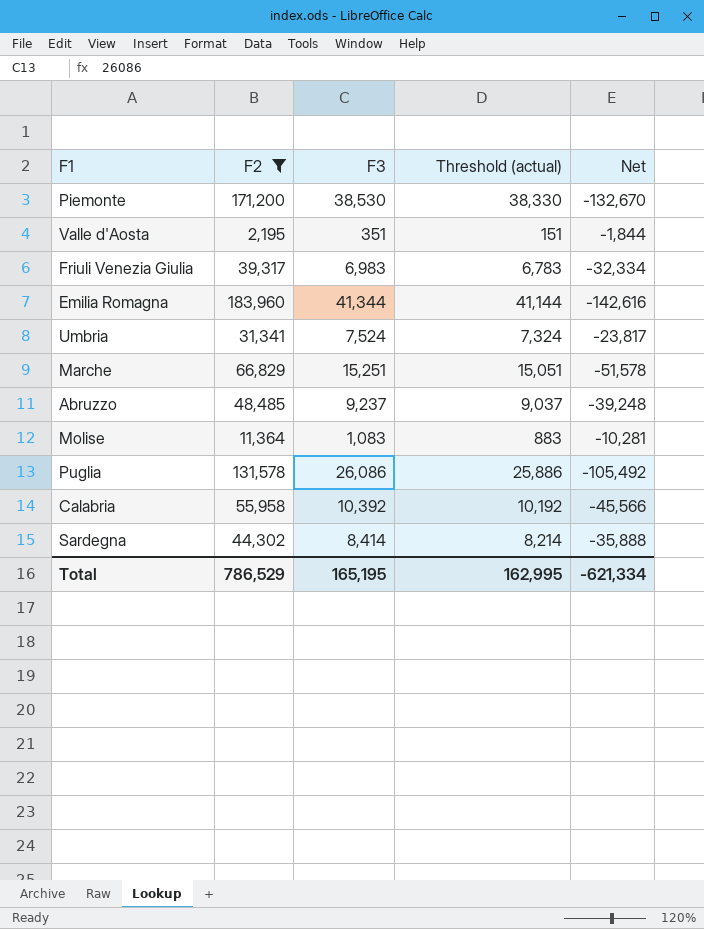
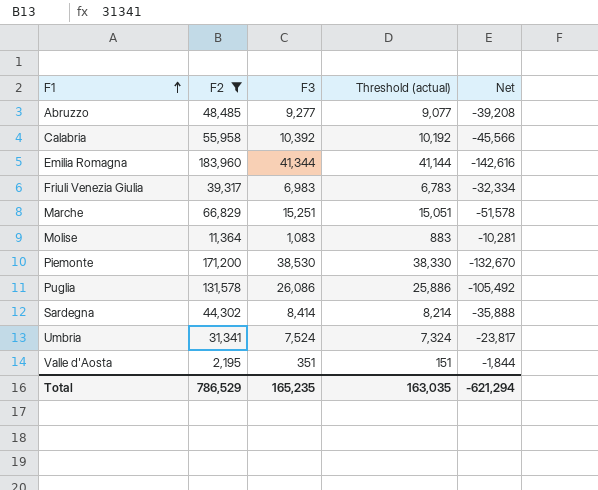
row order: none -> F1 ascending
Abruzzo | F3: 9,237 -> 9,277
Abruzzo | Threshold (actual): 9,037 -> 9,077
Abruzzo | Net: -39,248 -> -39,208
Total | F3: 165,195 -> 165,235
Total | Threshold (actual): 162,995 -> 163,035
Total | Net: -621,334 -> -621,294

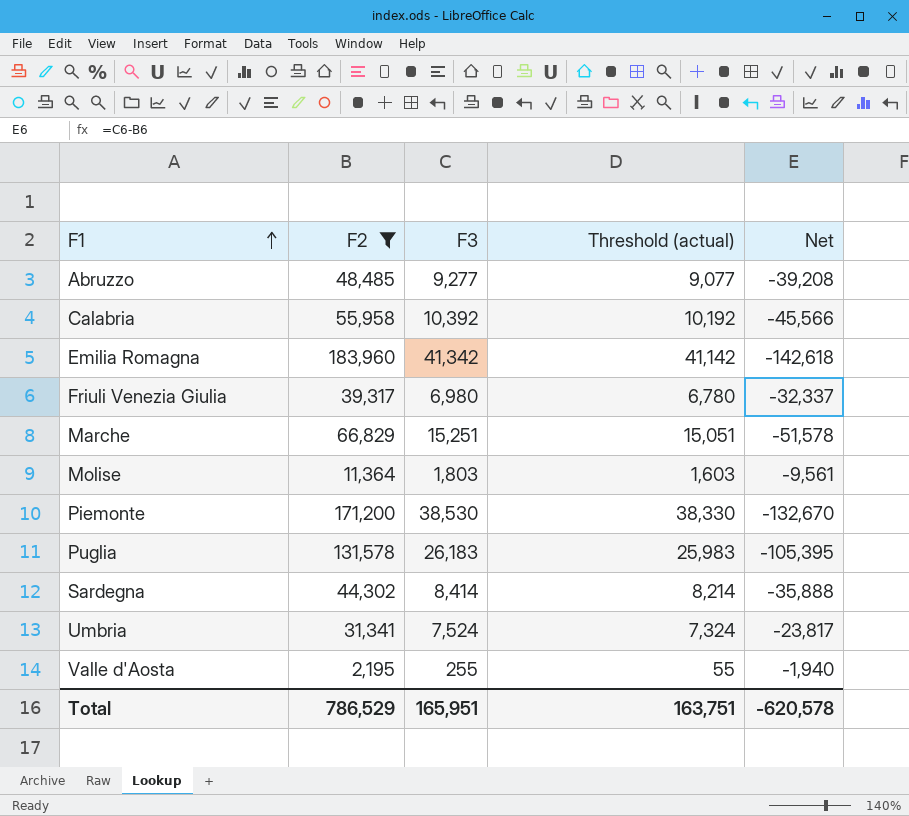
Emilia Romagna | F3: 41,344 -> 41,342
Emilia Romagna | Threshold (actual): 41,144 -> 41,142
Emilia Romagna | Net: -142,616 -> -142,618
Friuli Venezia Giulia | F3: 6,983 -> 6,980
Friuli Venezia Giulia | Threshold (actual): 6,783 -> 6,780
Friuli Venezia Giulia | Net: -32,334 -> -32,337
Molise | F3: 1,083 -> 1,803
Molise | Threshold (actual): 883 -> 1,603
Molise | Net: -10,281 -> -9,561
Puglia | F3: 26,086 -> 26,183
Puglia | Threshold (actual): 25,886 -> 25,983
Puglia | Net: -105,492 -> -105,395
Valle d'Aosta | F3: 351 -> 255
Valle d'Aosta | Threshold (actual): 151 -> 55
Valle d'Aosta | Net: -1,844 -> -1,940
Total | F3: 165,235 -> 165,951
Total | Threshold (actual): 163,035 -> 163,751
Total | Net: -621,294 -> -620,578

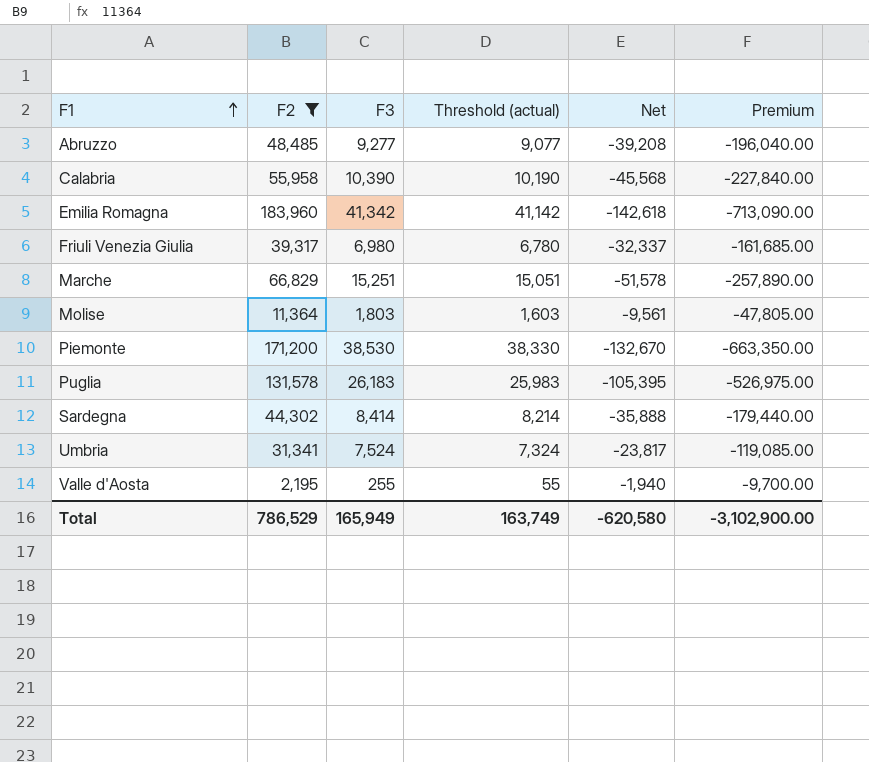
column Premium | formula: none -> [Net] * 5
Calabria | F3: 10,392 -> 10,390
Calabria | Threshold (actual): 10,192 -> 10,190
Calabria | Net: -45,566 -> -45,568
Total | F3: 165,951 -> 165,949
Total | Threshold (actual): 163,751 -> 163,749
Total | Net: -620,578 -> -620,580

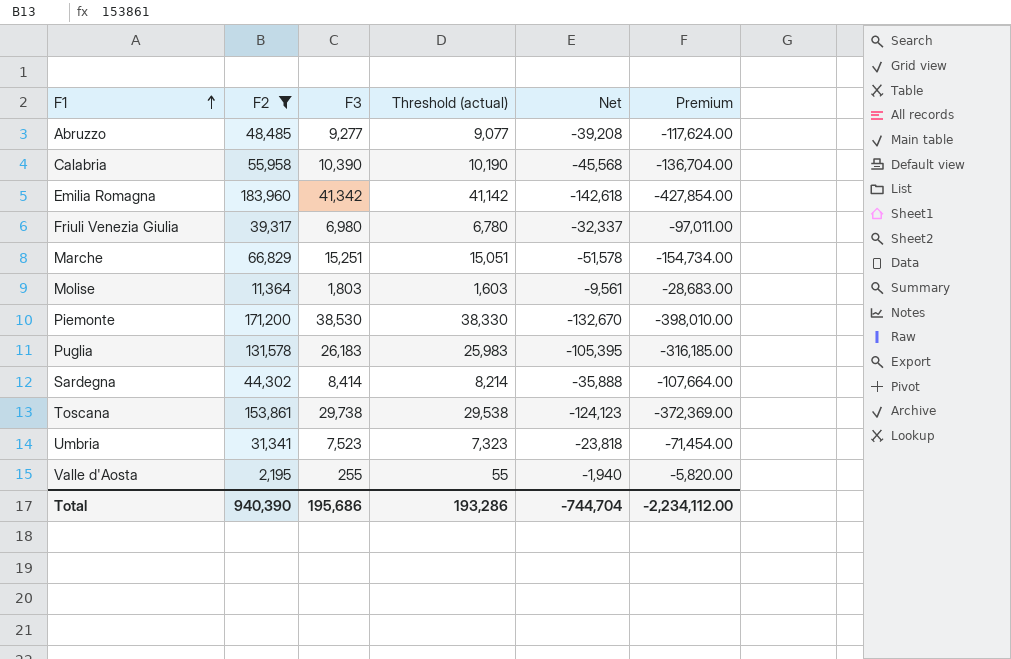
column Premium | formula: [Net] * 5 -> [Net] * 3
row Toscana: none -> 153,861 | 29,738 | 29,538 | -124,123 | -372,369.00
Umbria | F3: 7,524 -> 7,523
Umbria | Threshold (actual): 7,324 -> 7,323
Umbria | Net: -23,817 -> -23,818
Total | F2: 786,529 -> 940,390
Total | F3: 165,949 -> 195,686
Total | Threshold (actual): 163,749 -> 193,286
Total | Net: -620,580 -> -744,704
Total | Premium: -3,102,900.00 -> -2,234,112.00

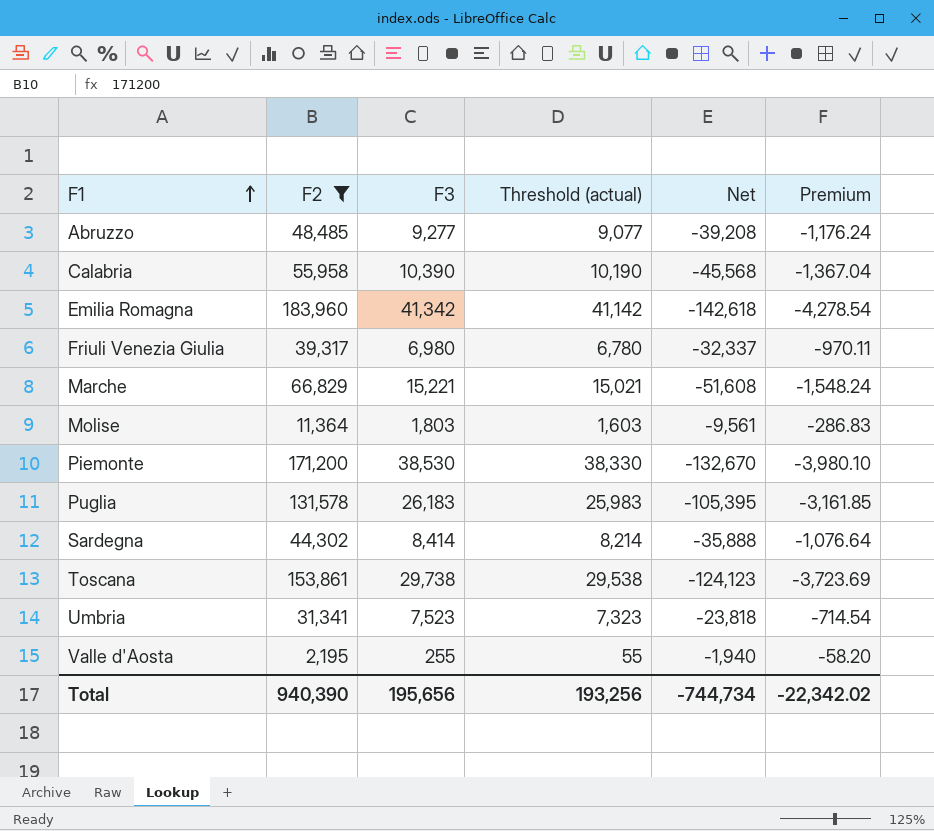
column Premium | formula: [Net] * 3 -> [Net] * 0.03
Marche | F3: 15,251 -> 15,221
Marche | Threshold (actual): 15,051 -> 15,021
Marche | Net: -51,578 -> -51,608
Total | F3: 195,686 -> 195,656
Total | Threshold (actual): 193,286 -> 193,256
Total | Net: -744,704 -> -744,734
Total | Premium: -2,234,112.00 -> -22,342.02

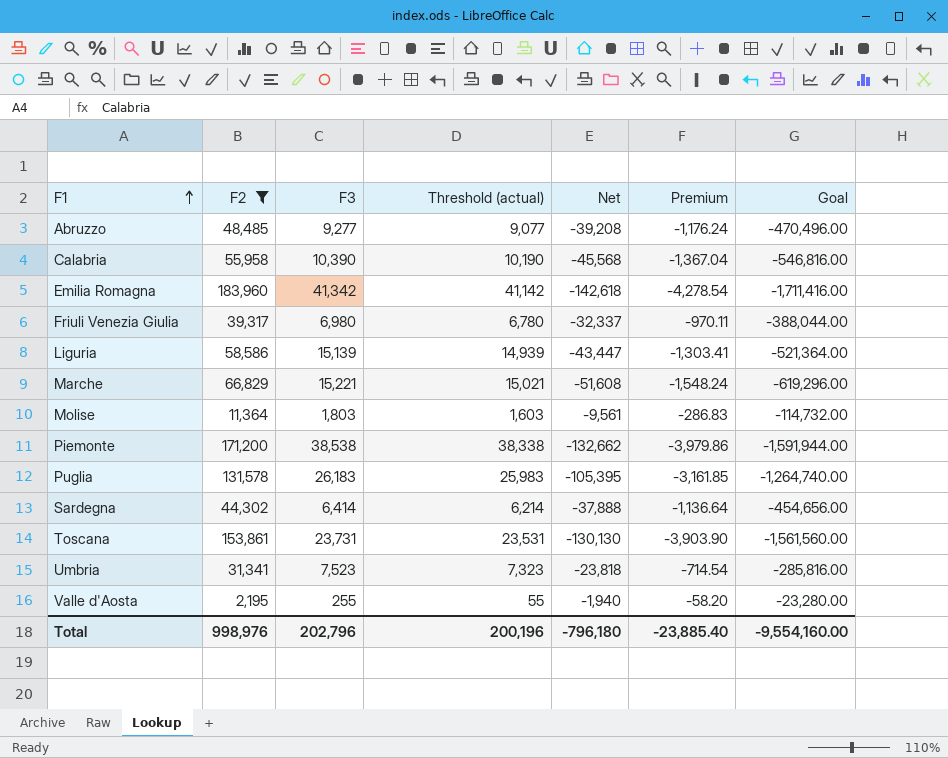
column Goal | formula: none -> [Net] * 12
row Liguria: none -> 58,586 | 15,139 | 14,939 | -43,447 | -1,303.41 | -521,364.00
Piemonte | F3: 38,530 -> 38,538
Piemonte | Threshold (actual): 38,330 -> 38,338
Piemonte | Net: -132,670 -> -132,662
Piemonte | Premium: -3,980.10 -> -3,979.86
Sardegna | F3: 8,414 -> 6,414
Sardegna | Threshold (actual): 8,214 -> 6,214
Sardegna | Net: -35,888 -> -37,888
Sardegna | Premium: -1,076.64 -> -1,136.64
Toscana | F3: 29,738 -> 23,731
Toscana | Threshold (actual): 29,538 -> 23,531
Toscana | Net: -124,123 -> -130,130
Toscana | Premium: -3,723.69 -> -3,903.90
Total | F2: 940,390 -> 998,976
Total | F3: 195,656 -> 202,796
Total | Threshold (actual): 193,256 -> 200,196
Total | Net: -744,734 -> -796,180
Total | Premium: -22,342.02 -> -23,885.40

